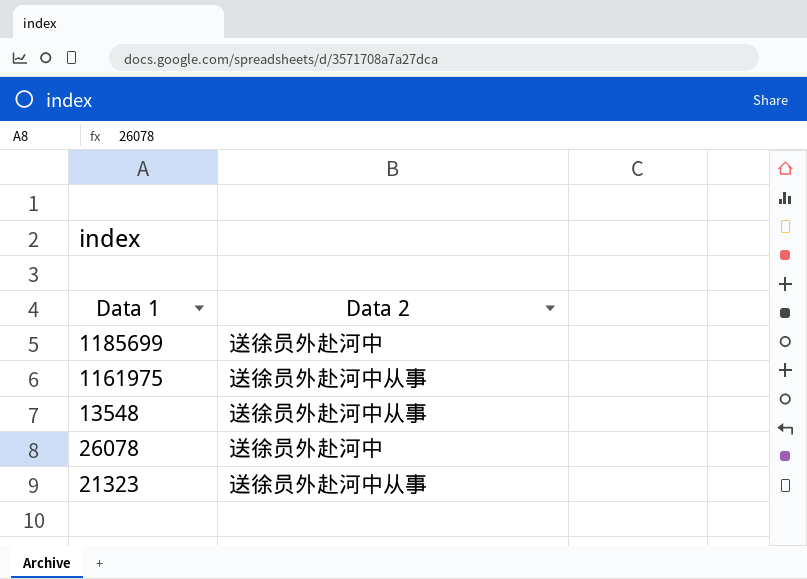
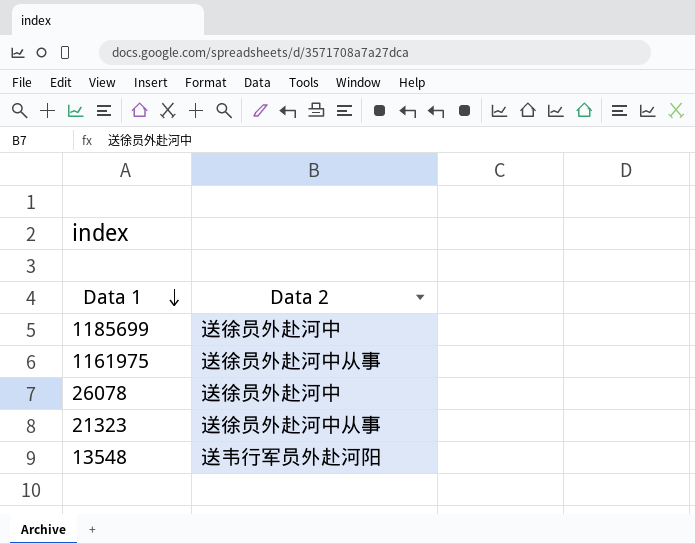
row order: none -> Data 1 descending
13548 | Data 2: 送徐员外赴河中从事 -> 送韦行军员外赴河阳

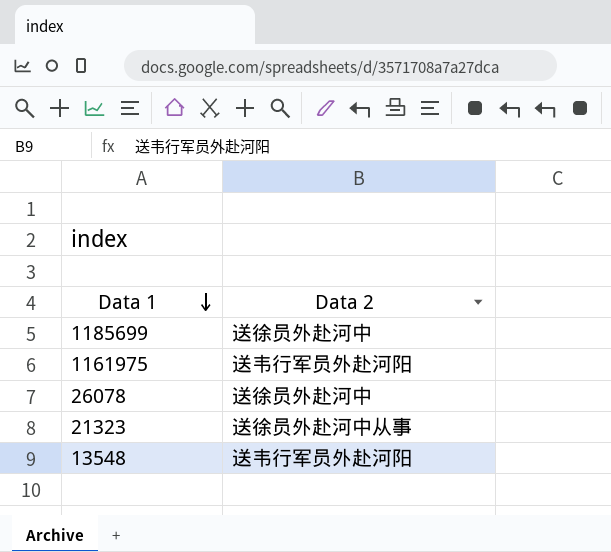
1161975 | Data 2: 送徐员外赴河中从事 -> 送韦行军员外赴河阳

